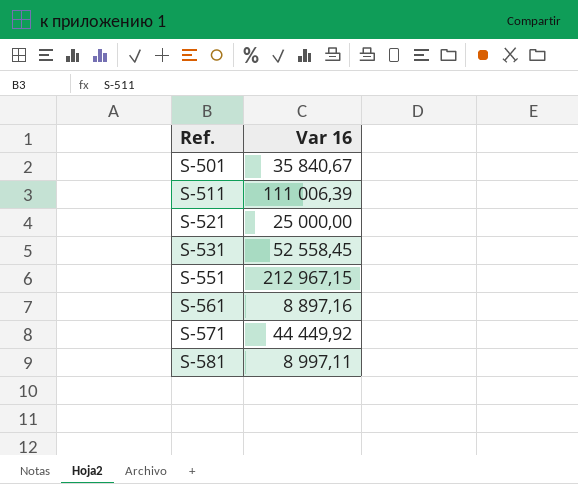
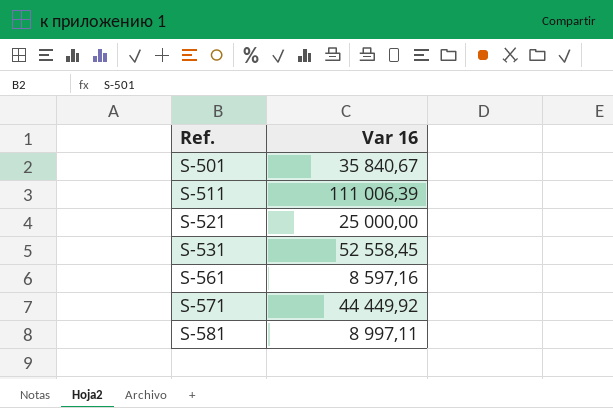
row S-551: 212 967,15 -> none
S-561 | Var 16: 8 897,16 -> 8 597,16

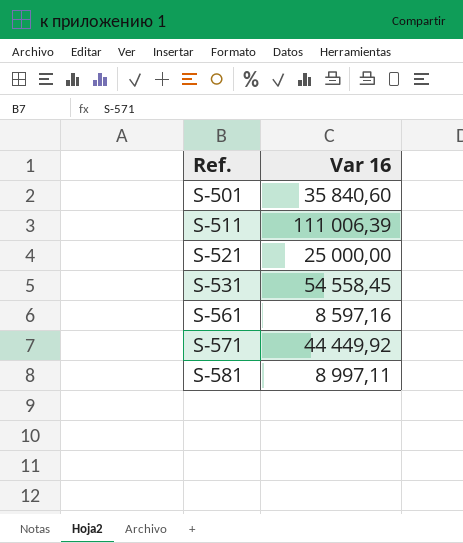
S-501 | Var 16: 35 840,67 -> 35 840,60
S-531 | Var 16: 52 558,45 -> 54 558,45

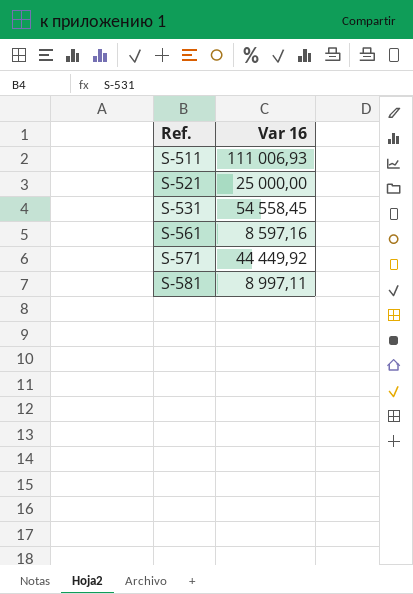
row S-501: 35 840,60 -> none
S-511 | Var 16: 111 006,39 -> 111 006,93

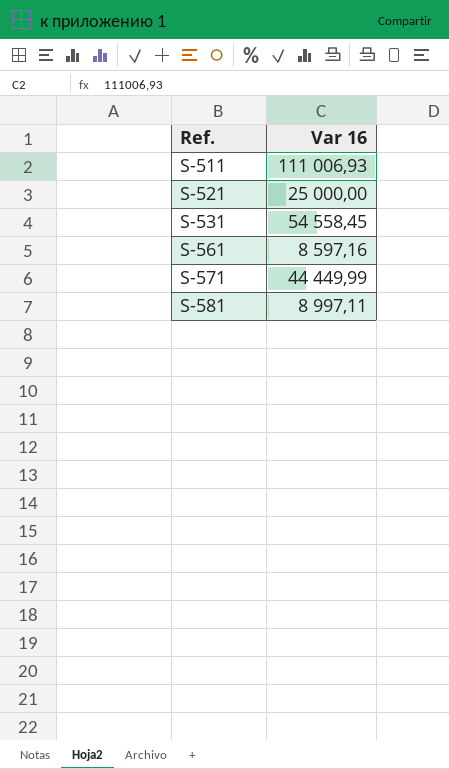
S-571 | Var 16: 44 449,92 -> 44 449,99

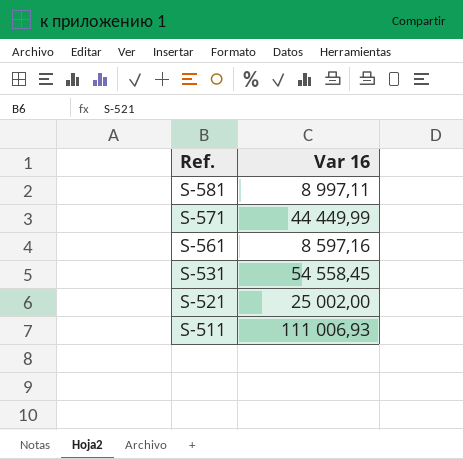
row order: Ref. ascending -> Ref. descending
S-521 | Var 16: 25 000,00 -> 25 002,00

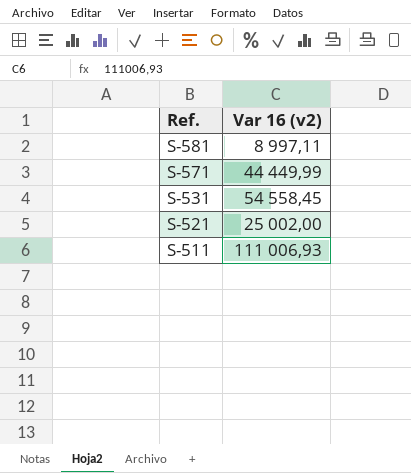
column name: Var 16 -> Var 16 (v2)
row S-561: 8 597,16 -> none

